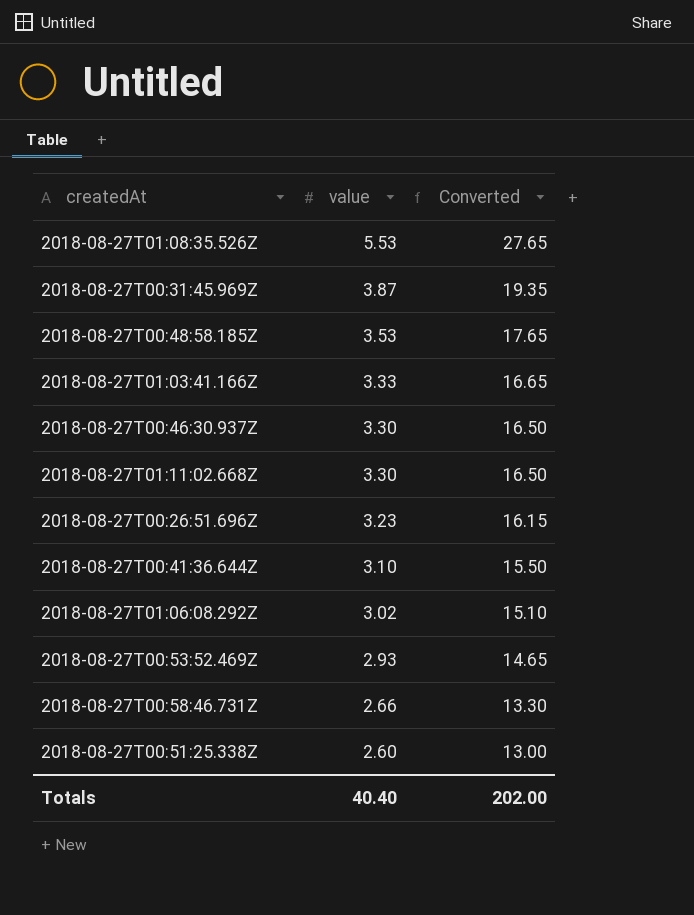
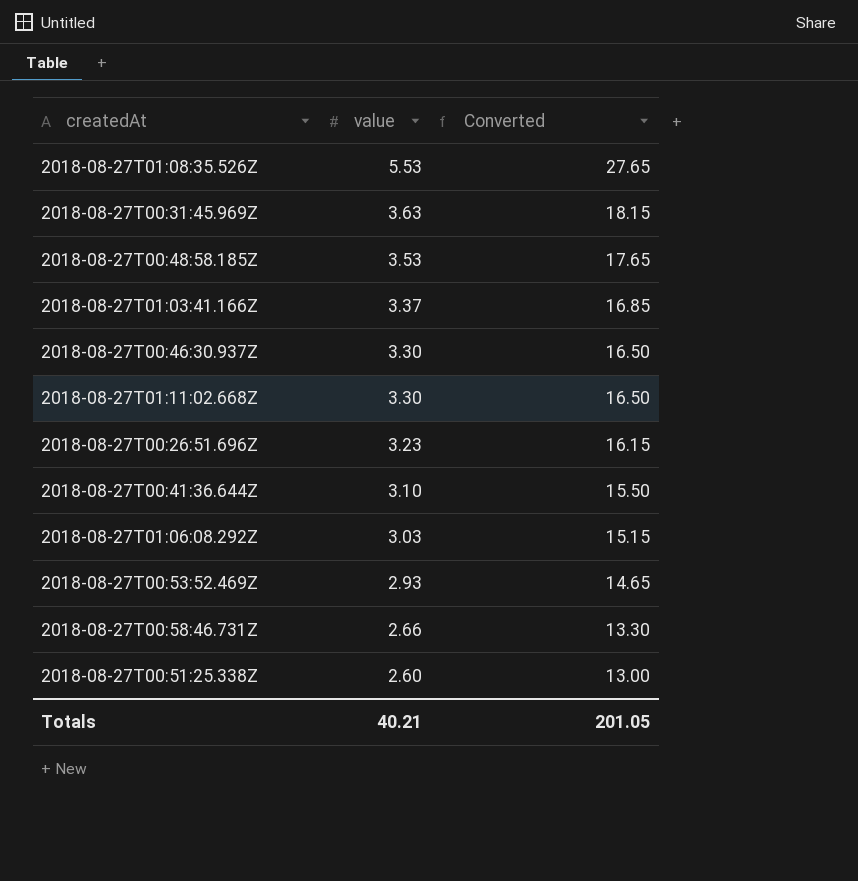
2018-08-27T00:31:45.969Z | value: 3.87 -> 3.63
2018-08-27T00:31:45.969Z | Converted: 19.35 -> 18.15
2018-08-27T01:03:41.166Z | value: 3.33 -> 3.37
2018-08-27T01:03:41.166Z | Converted: 16.65 -> 16.85
2018-08-27T01:06:08.292Z | value: 3.02 -> 3.03
2018-08-27T01:06:08.292Z | Converted: 15.10 -> 15.15
Totals | value: 40.40 -> 40.21
Totals | Converted: 202.00 -> 201.05

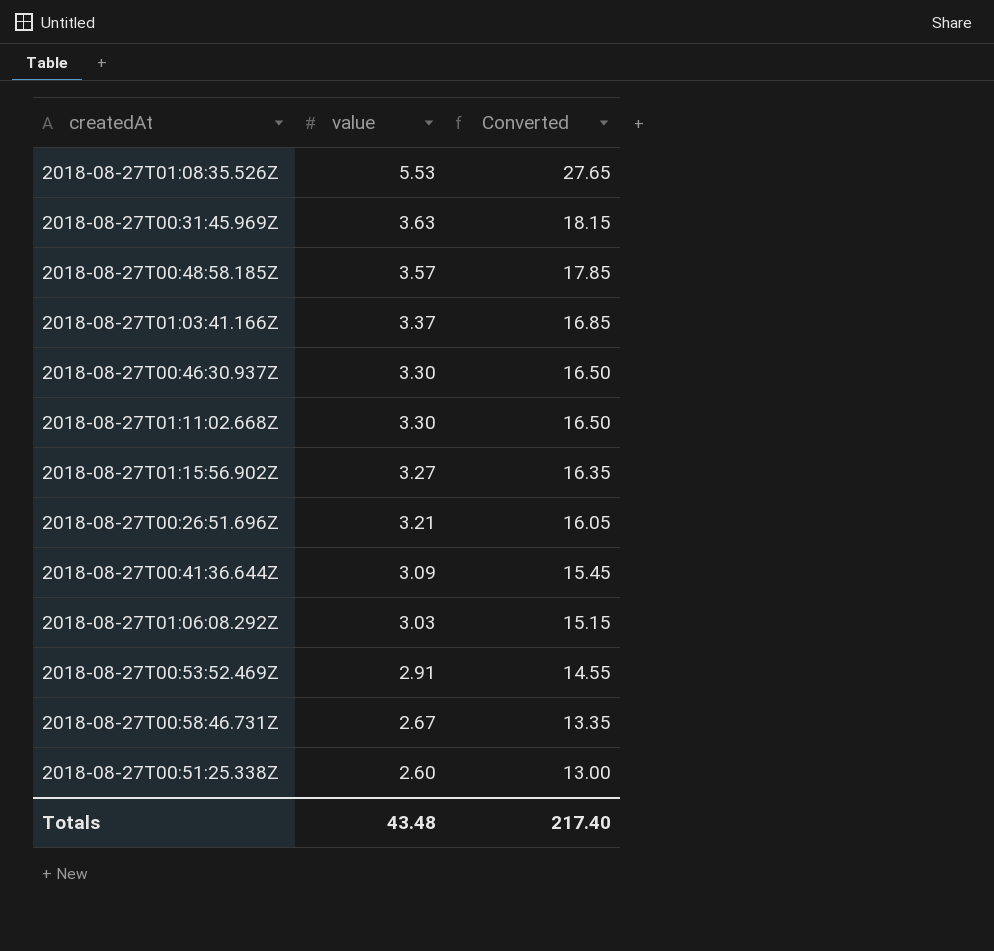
2018-08-27T00:48:58.185Z | value: 3.53 -> 3.57
2018-08-27T00:48:58.185Z | Converted: 17.65 -> 17.85
row 2018-08-27T01:15:56.902Z: none -> 3.27 | 16.35
2018-08-27T00:26:51.696Z | value: 3.23 -> 3.21
2018-08-27T00:26:51.696Z | Converted: 16.15 -> 16.05
2018-08-27T00:41:36.644Z | value: 3.10 -> 3.09
2018-08-27T00:41:36.644Z | Converted: 15.50 -> 15.45
2018-08-27T00:53:52.469Z | value: 2.93 -> 2.91
2018-08-27T00:53:52.469Z | Converted: 14.65 -> 14.55
2018-08-27T00:58:46.731Z | value: 2.66 -> 2.67
2018-08-27T00:58:46.731Z | Converted: 13.30 -> 13.35
Totals | value: 40.21 -> 43.48
Totals | Converted: 201.05 -> 217.40

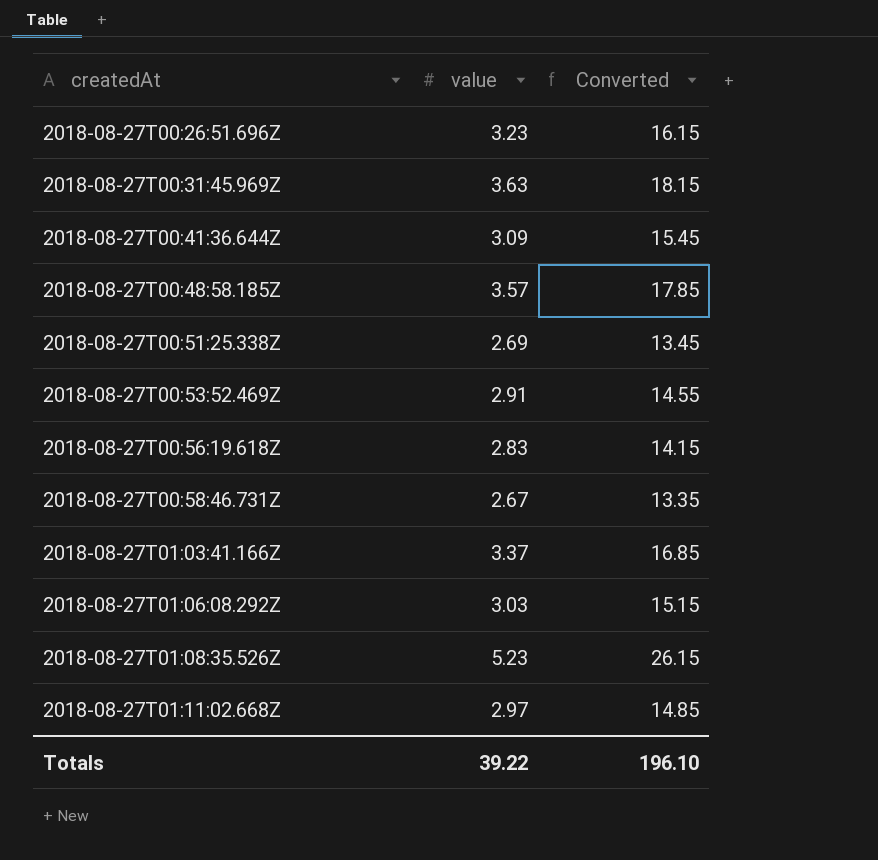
row order: value descending -> createdAt ascending
row 2018-08-27T00:46:30.937Z: 3.30 | 16.50 -> none
row 2018-08-27T01:15:56.902Z: 3.27 | 16.35 -> none
2018-08-27T00:26:51.696Z | value: 3.21 -> 3.23
2018-08-27T00:26:51.696Z | Converted: 16.05 -> 16.15
2018-08-27T00:51:25.338Z | value: 2.60 -> 2.69
2018-08-27T00:51:25.338Z | Converted: 13.00 -> 13.45
row 2018-08-27T00:56:19.618Z: none -> 2.83 | 14.15
2018-08-27T01:08:35.526Z | value: 5.53 -> 5.23
2018-08-27T01:08:35.526Z | Converted: 27.65 -> 26.15
2018-08-27T01:11:02.668Z | value: 3.30 -> 2.97
2018-08-27T01:11:02.668Z | Converted: 16.50 -> 14.85
Totals | value: 43.48 -> 39.22
Totals | Converted: 217.40 -> 196.10

